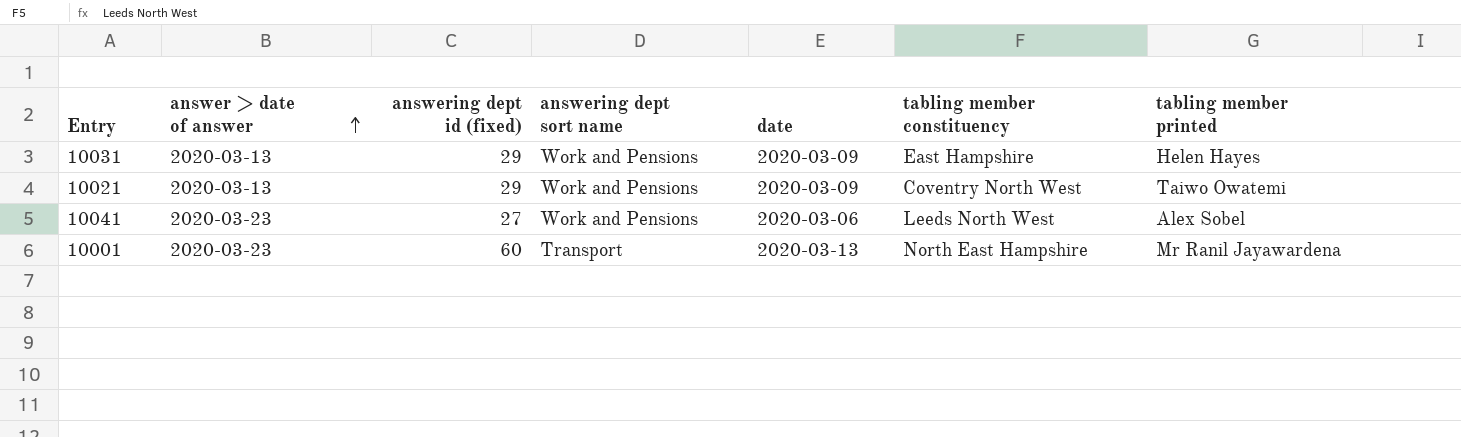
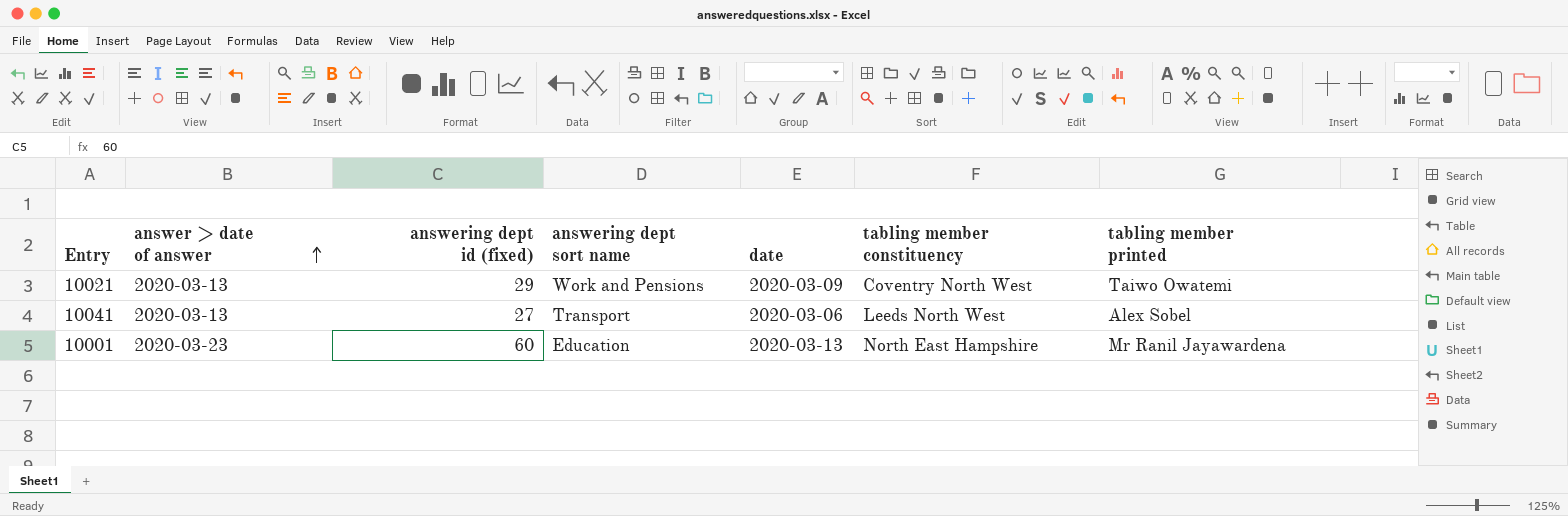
row 10031: 2020-03-13 | 29 | Work and Pensions | 2020-03-09 | East Hampshire | Helen Hayes -> none
10041 | answer > date of answer: 2020-03-23 -> 2020-03-13
10041 | answering dept sort name: Work and Pensions -> Transport
10001 | answering dept sort name: Transport -> Education

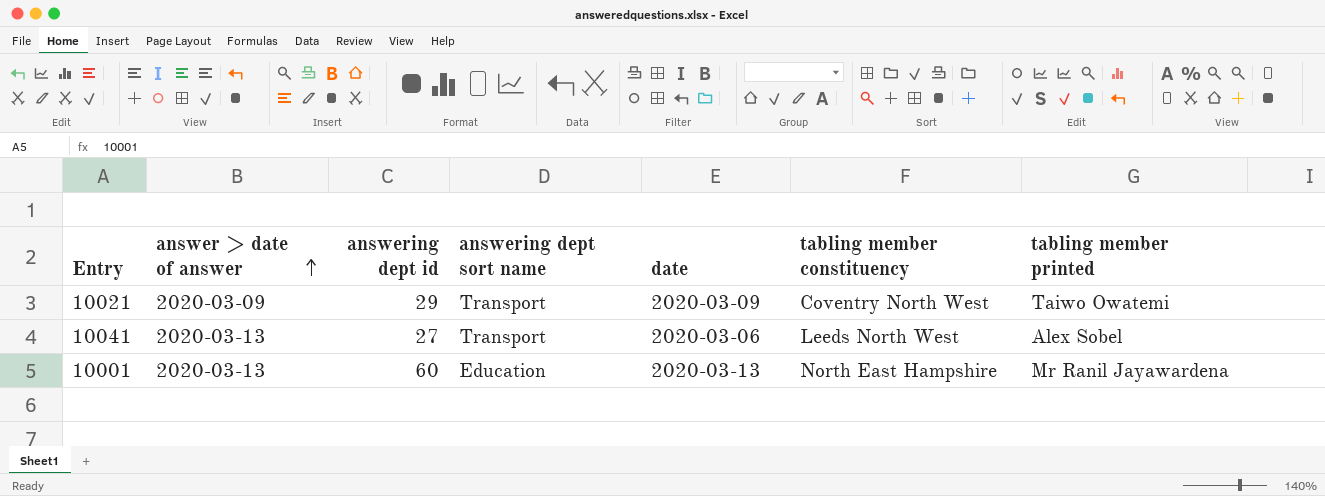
column name: answering dept id (fixed) -> answering dept id
10021 | answer > date of answer: 2020-03-13 -> 2020-03-09
10021 | answering dept sort name: Work and Pensions -> Transport
10001 | answer > date of answer: 2020-03-23 -> 2020-03-13

